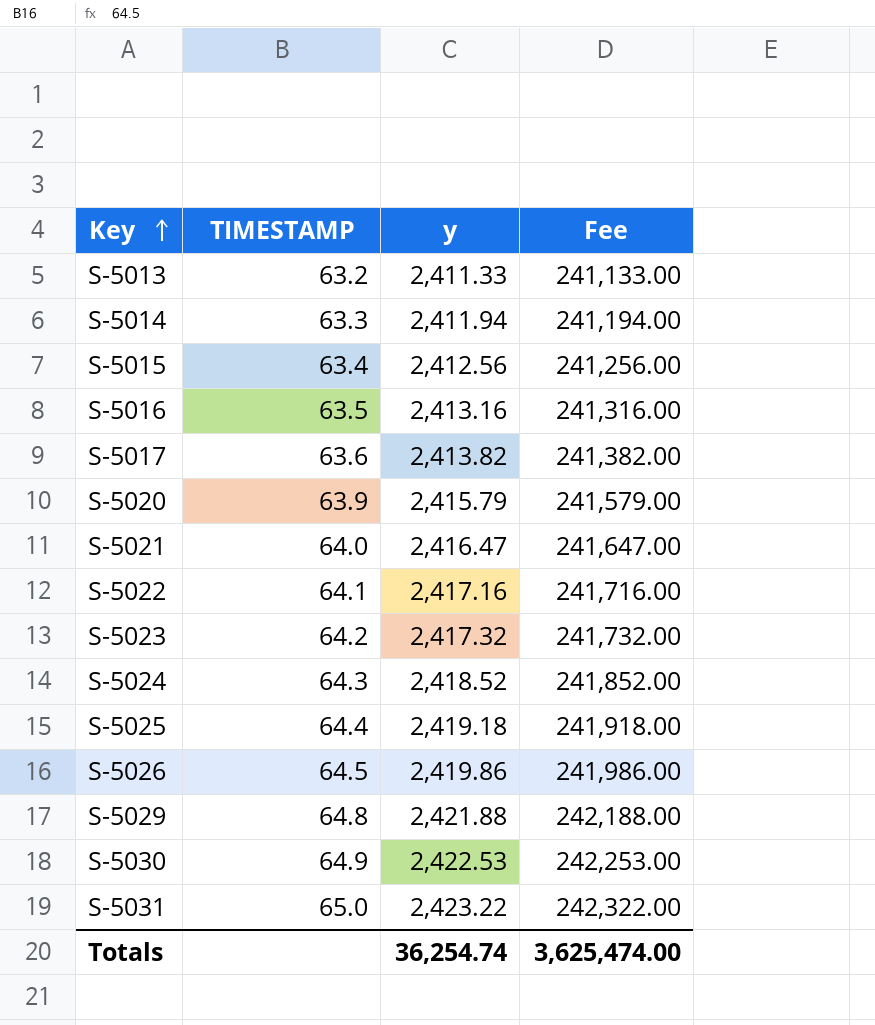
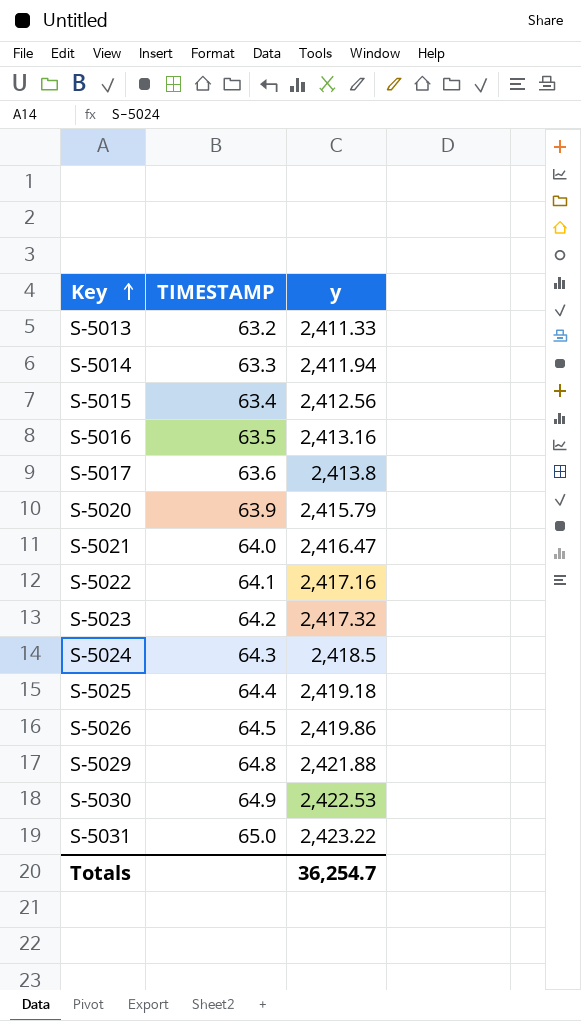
column Fee | formula: [y] * 100 -> none
S-5017 | y: 2,413.82 -> 2,413.8
S-5024 | y: 2,418.52 -> 2,418.5
Totals | y: 36,254.74 -> 36,254.7

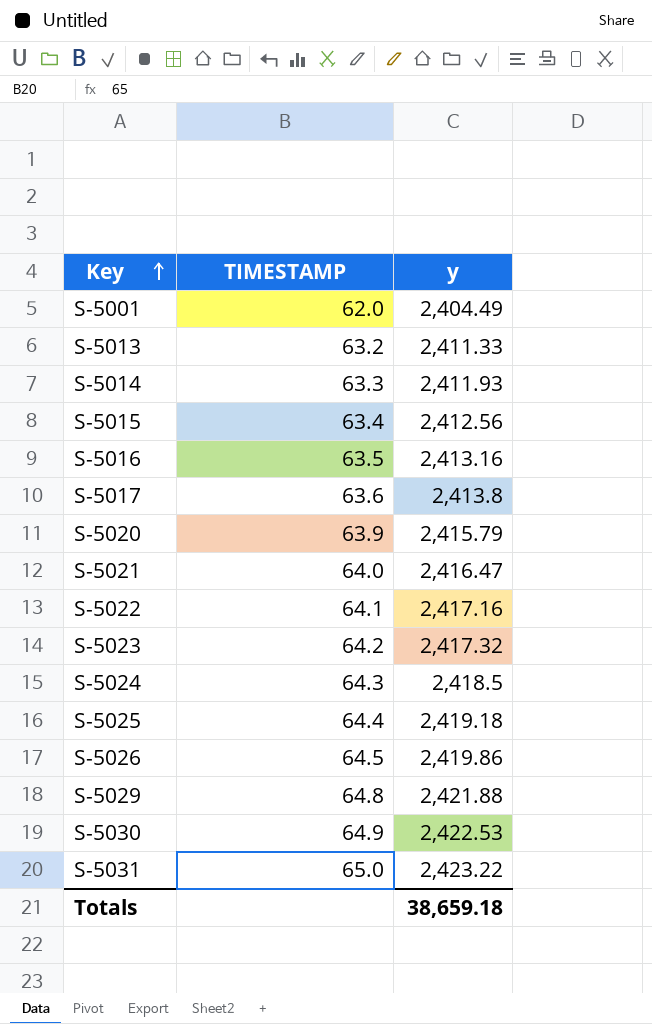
row S-5001: none -> 62.0 | 2,404.49
S-5014 | y: 2,411.94 -> 2,411.93
Totals | y: 36,254.7 -> 38,659.18

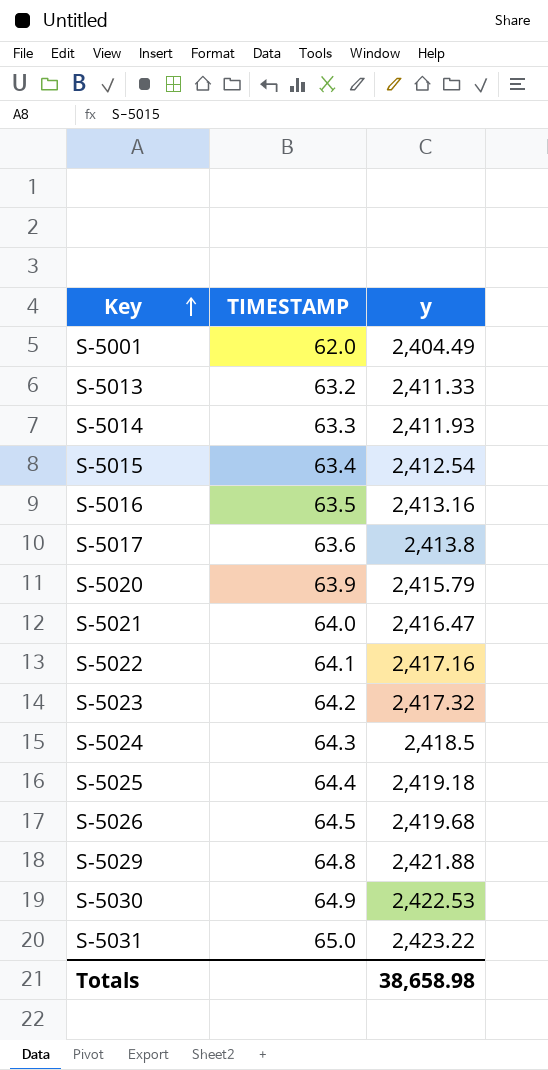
S-5015 | y: 2,412.56 -> 2,412.54
S-5026 | y: 2,419.86 -> 2,419.68
Totals | y: 38,659.18 -> 38,658.98

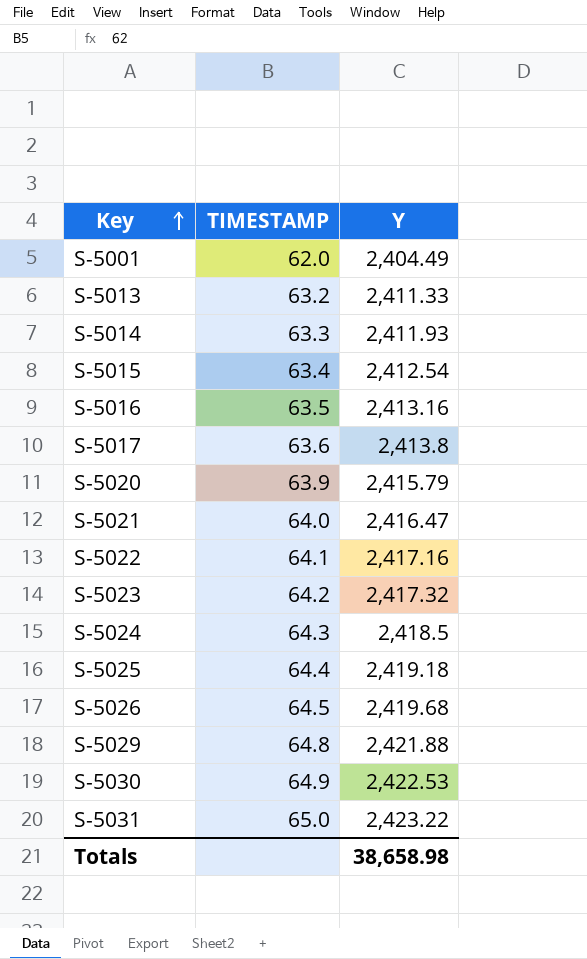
column name: y -> Y

